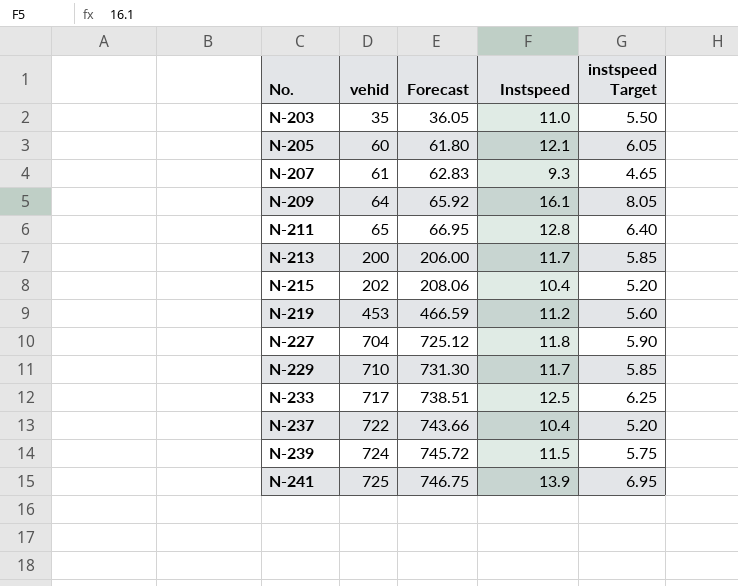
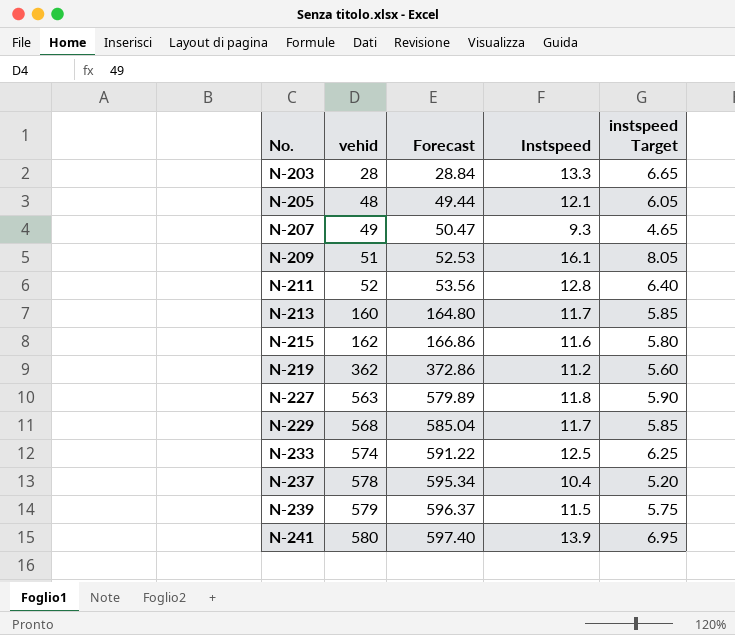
N-203 | vehid: 35 -> 28
N-203 | Forecast: 36.05 -> 28.84
N-203 | Instspeed: 11.0 -> 13.3
N-203 | instspeed Target: 5.50 -> 6.65
N-205 | vehid: 60 -> 48
N-205 | Forecast: 61.80 -> 49.44
N-207 | vehid: 61 -> 49
N-207 | Forecast: 62.83 -> 50.47
N-209 | vehid: 64 -> 51
N-209 | Forecast: 65.92 -> 52.53
N-211 | vehid: 65 -> 52
N-211 | Forecast: 66.95 -> 53.56
N-213 | vehid: 200 -> 160
N-213 | Forecast: 206.00 -> 164.80
N-215 | vehid: 202 -> 162
N-215 | Forecast: 208.06 -> 166.86
N-215 | Instspeed: 10.4 -> 11.6
N-215 | instspeed Target: 5.20 -> 5.80
N-219 | vehid: 453 -> 362
N-219 | Forecast: 466.59 -> 372.86
N-227 | vehid: 704 -> 563
N-227 | Forecast: 725.12 -> 579.89
N-229 | vehid: 710 -> 568
N-229 | Forecast: 731.30 -> 585.04
N-233 | vehid: 717 -> 574
N-233 | Forecast: 738.51 -> 591.22
N-237 | vehid: 722 -> 578
N-237 | Forecast: 743.66 -> 595.34
N-239 | vehid: 724 -> 579
N-239 | Forecast: 745.72 -> 596.37
N-241 | vehid: 725 -> 580
N-241 | Forecast: 746.75 -> 597.40

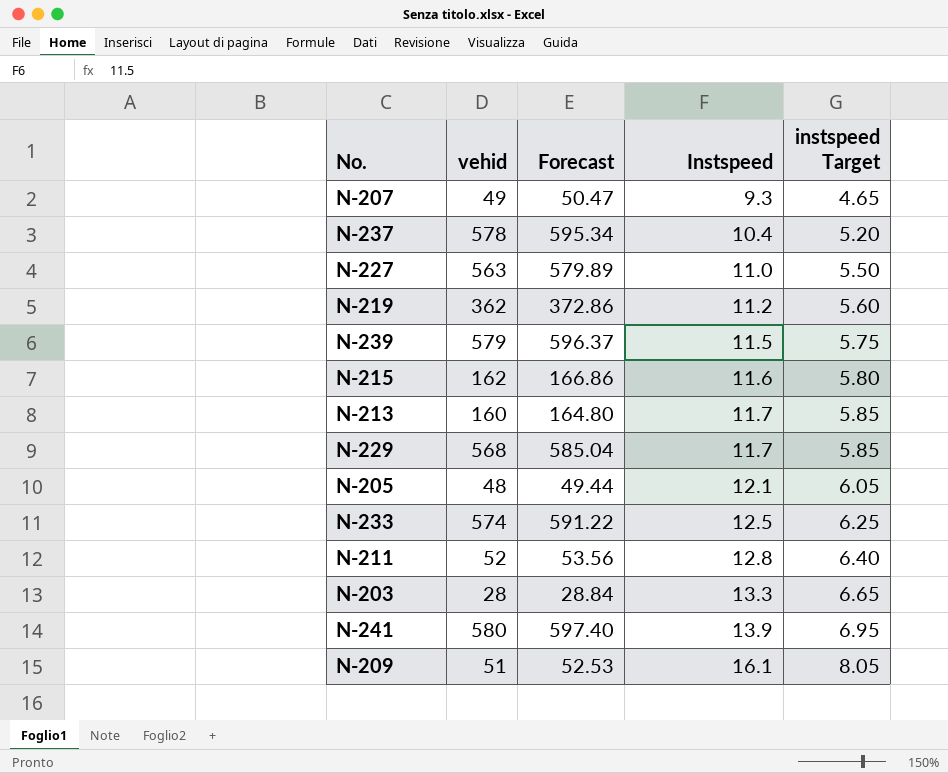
row order: No. ascending -> Instspeed ascending
N-227 | Instspeed: 11.8 -> 11.0
N-227 | instspeed Target: 5.90 -> 5.50

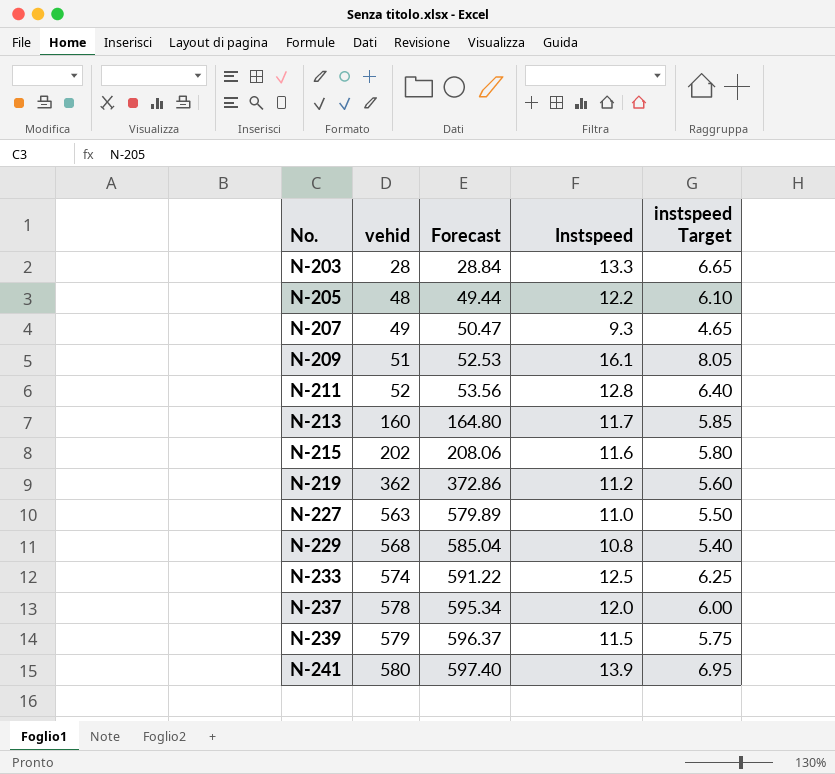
row order: Instspeed ascending -> No. ascending
N-205 | Instspeed: 12.1 -> 12.2
N-205 | instspeed Target: 6.05 -> 6.10
N-215 | vehid: 162 -> 202
N-215 | Forecast: 166.86 -> 208.06
N-229 | Instspeed: 11.7 -> 10.8
N-229 | instspeed Target: 5.85 -> 5.40
N-237 | Instspeed: 10.4 -> 12.0
N-237 | instspeed Target: 5.20 -> 6.00

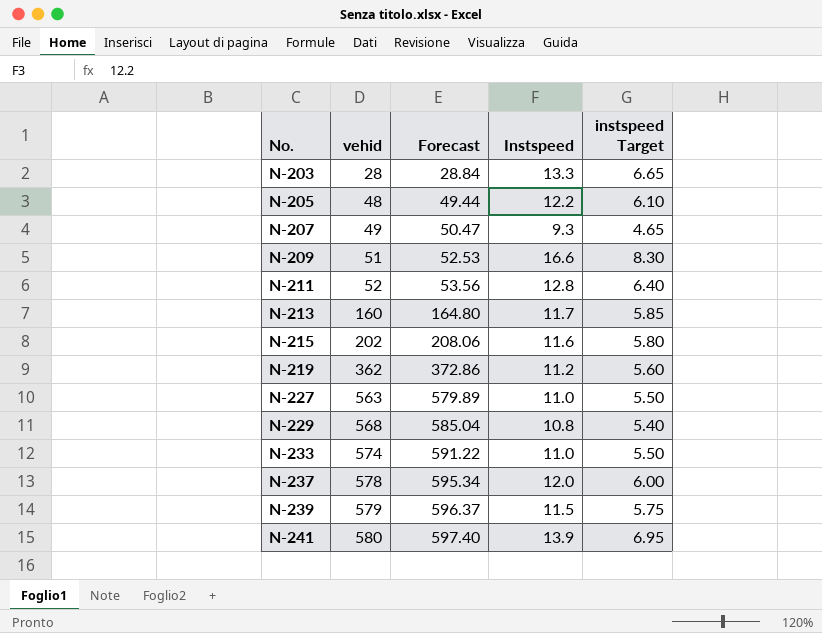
N-209 | Instspeed: 16.1 -> 16.6
N-209 | instspeed Target: 8.05 -> 8.30
N-233 | Instspeed: 12.5 -> 11.0
N-233 | instspeed Target: 6.25 -> 5.50

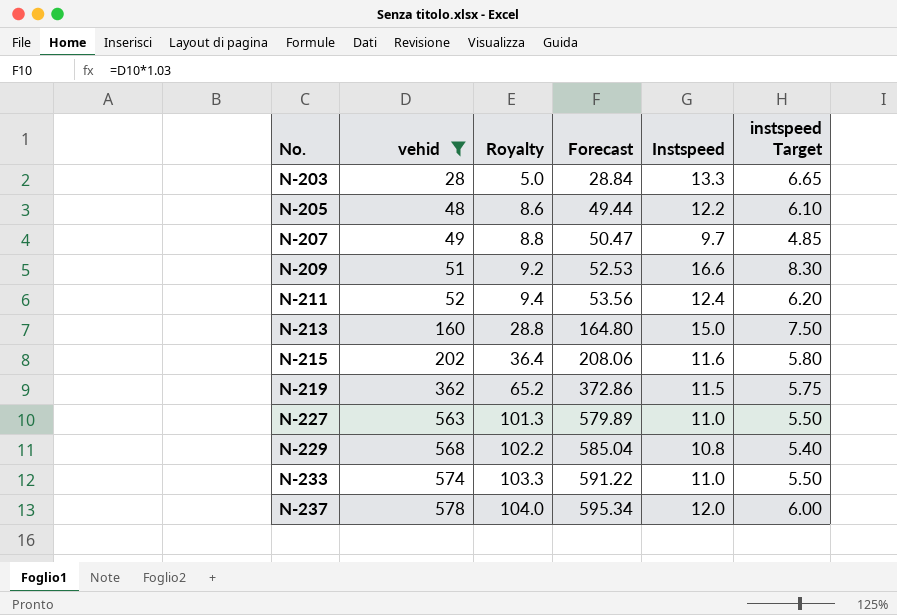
filter: none -> vehid <= 578
column Royalty | formula: none -> [vehid] * 0.18
N-207 | Instspeed: 9.3 -> 9.7
N-207 | instspeed Target: 4.65 -> 4.85
N-211 | Instspeed: 12.8 -> 12.4
N-211 | instspeed Target: 6.40 -> 6.20
N-213 | Instspeed: 11.7 -> 15.0
N-213 | instspeed Target: 5.85 -> 7.50
N-219 | Instspeed: 11.2 -> 11.5
N-219 | instspeed Target: 5.60 -> 5.75

